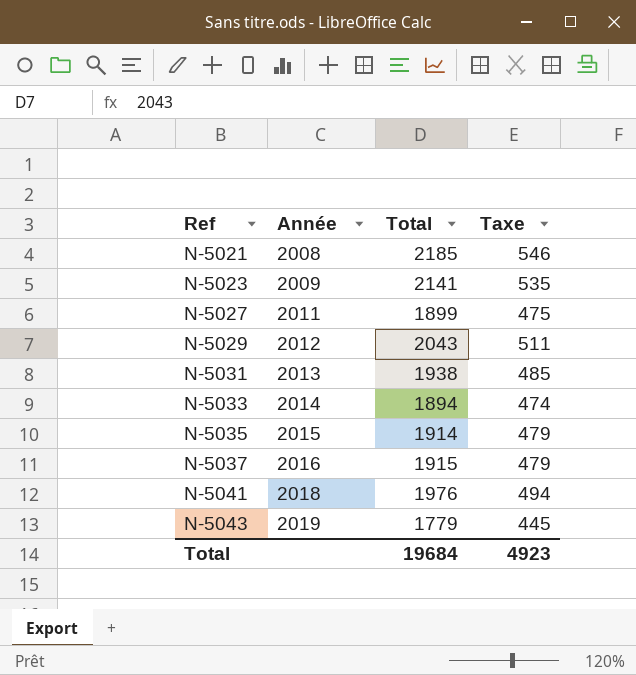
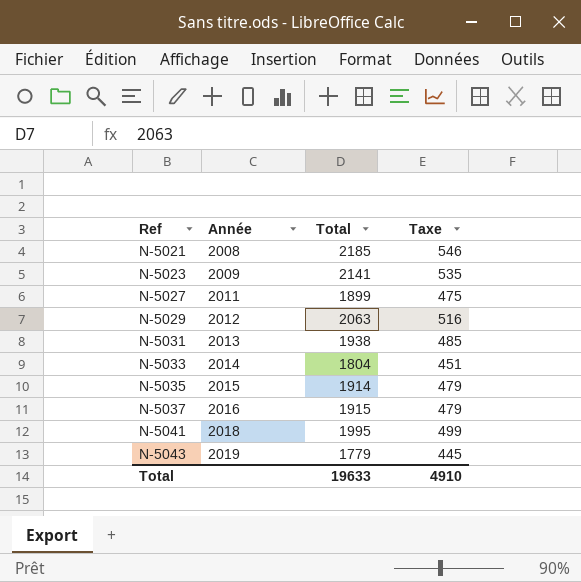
N-5029 | Total: 2043 -> 2063
N-5029 | Taxe: 511 -> 516
N-5033 | Total: 1894 -> 1804
N-5033 | Taxe: 474 -> 451
N-5041 | Total: 1976 -> 1995
N-5041 | Taxe: 494 -> 499
Total | Total: 19684 -> 19633
Total | Taxe: 4923 -> 4910

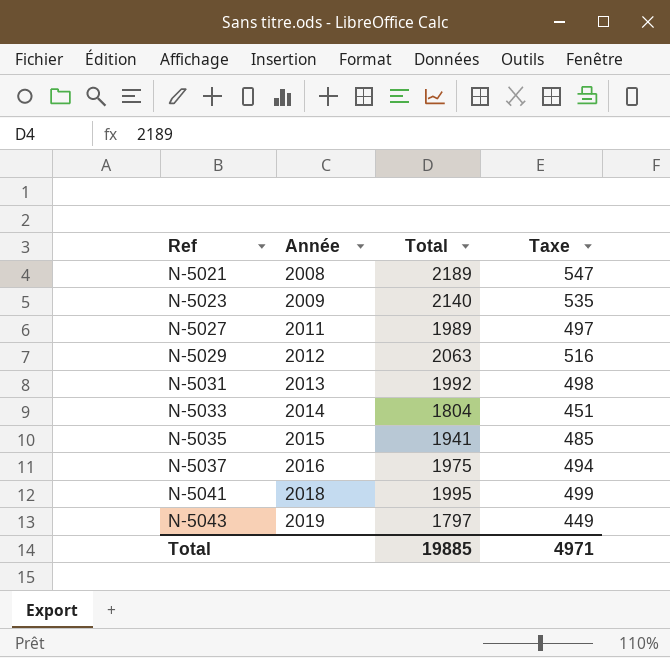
N-5021 | Total: 2185 -> 2189
N-5021 | Taxe: 546 -> 547
N-5023 | Total: 2141 -> 2140
N-5027 | Total: 1899 -> 1989
N-5027 | Taxe: 475 -> 497
N-5031 | Total: 1938 -> 1992
N-5031 | Taxe: 485 -> 498
N-5035 | Total: 1914 -> 1941
N-5035 | Taxe: 479 -> 485
N-5037 | Total: 1915 -> 1975
N-5037 | Taxe: 479 -> 494
N-5043 | Total: 1779 -> 1797
N-5043 | Taxe: 445 -> 449
Total | Total: 19633 -> 19885
Total | Taxe: 4910 -> 4971

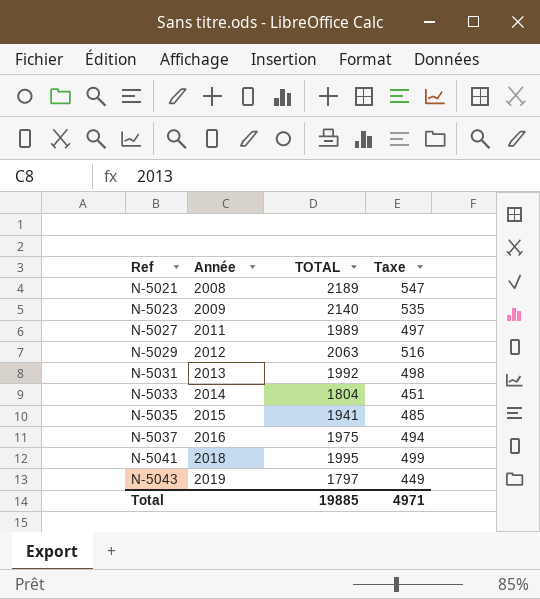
column name: Total -> TOTAL

